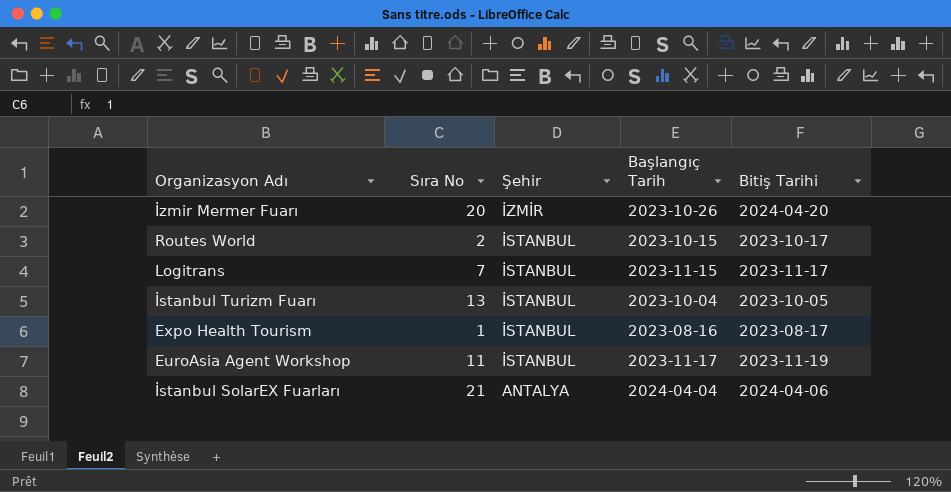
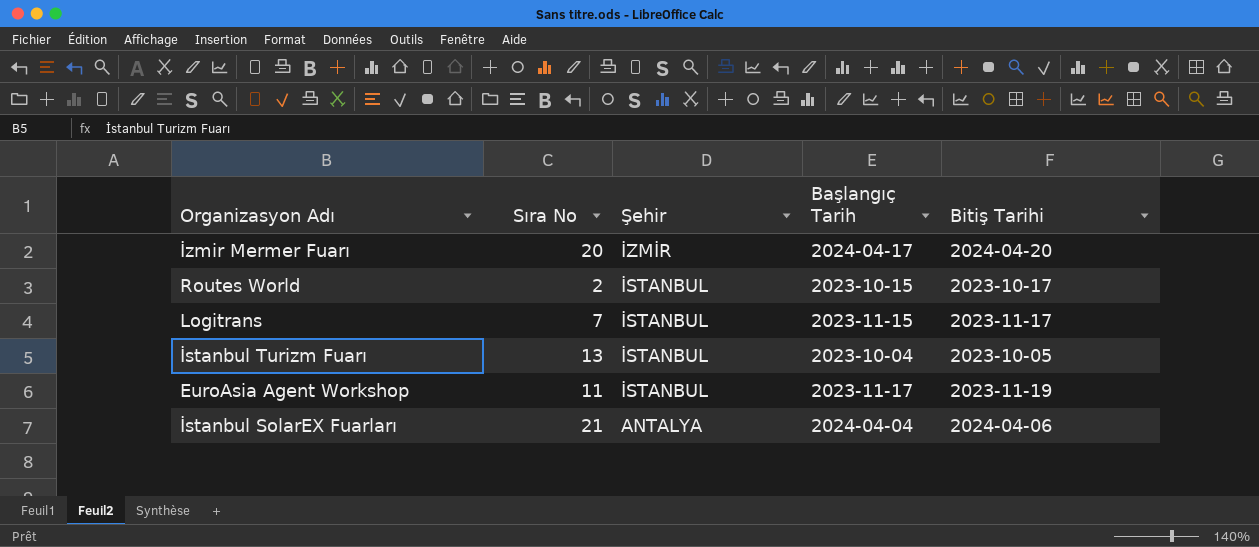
row Expo Health Tourism: 1 | İSTANBUL | 2023-08-16 | 2023-08-17 -> none
İzmir Mermer Fuarı | Başlangıç Tarih: 2023-10-26 -> 2024-04-17

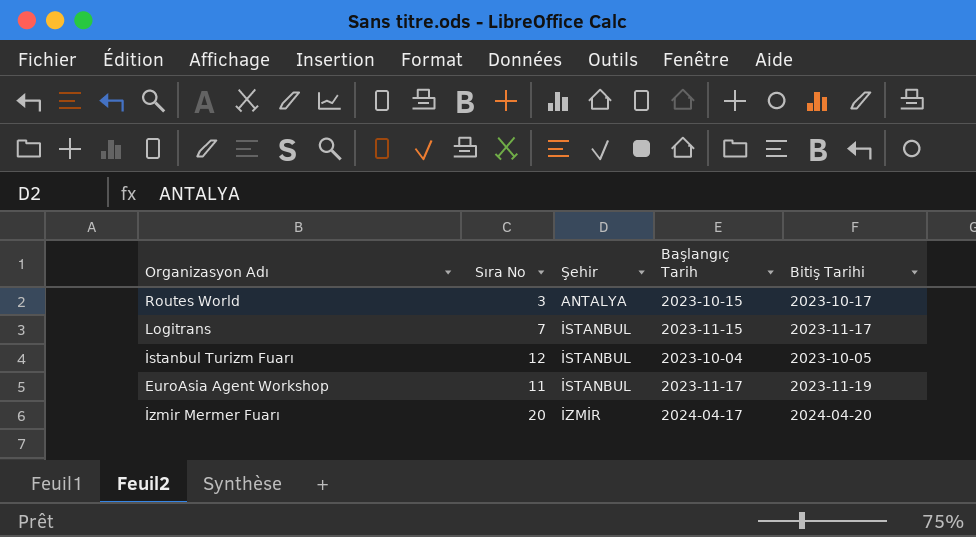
row order: Şehir descending -> Şehir ascending
row İstanbul SolarEX Fuarları: 21 | ANTALYA | 2024-04-04 | 2024-04-06 -> none
Routes World | Sıra No: 2 -> 3
Routes World | Şehir: İSTANBUL -> ANTALYA
İstanbul Turizm Fuarı | Sıra No: 13 -> 12

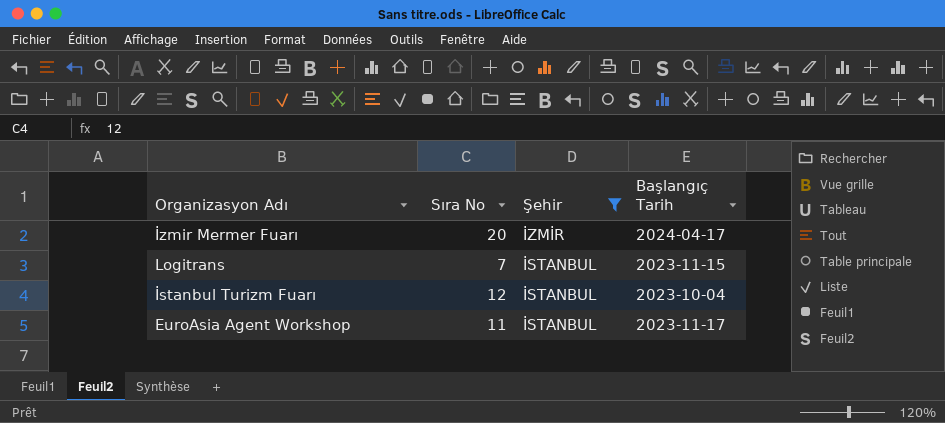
filter: none -> Şehir != ANTALYA
row order: Şehir ascending -> Şehir descending
column Bitiş Tarihi | position: 5 -> none

